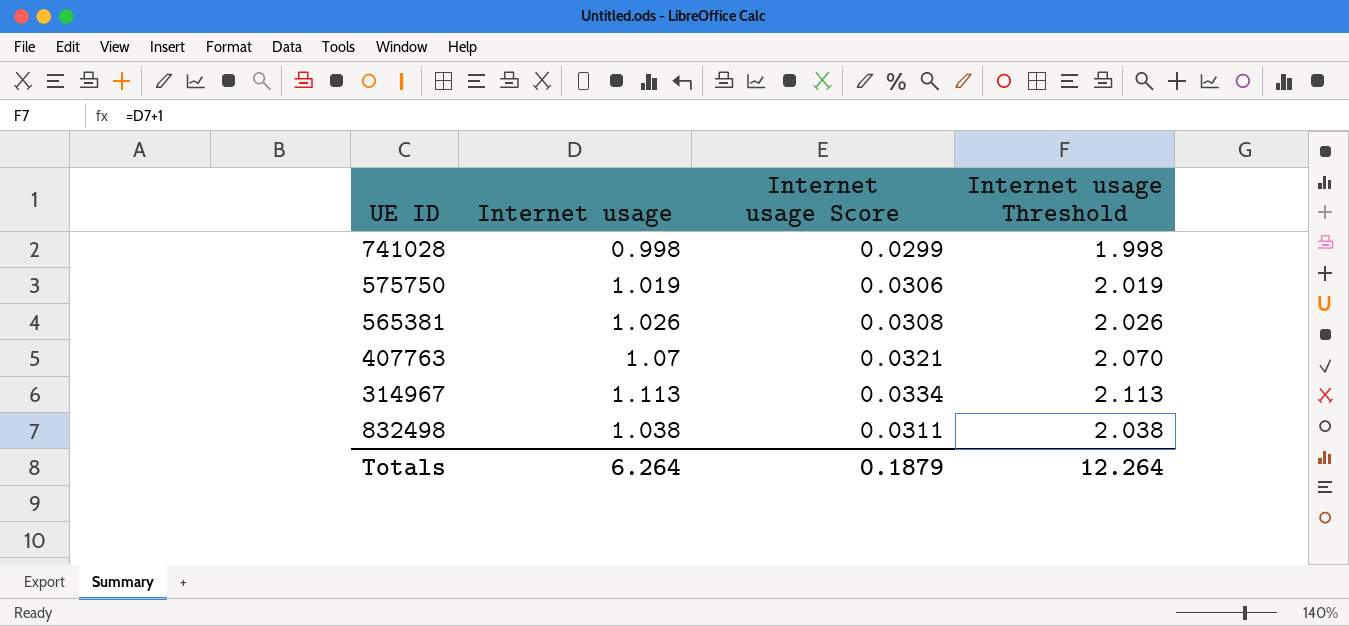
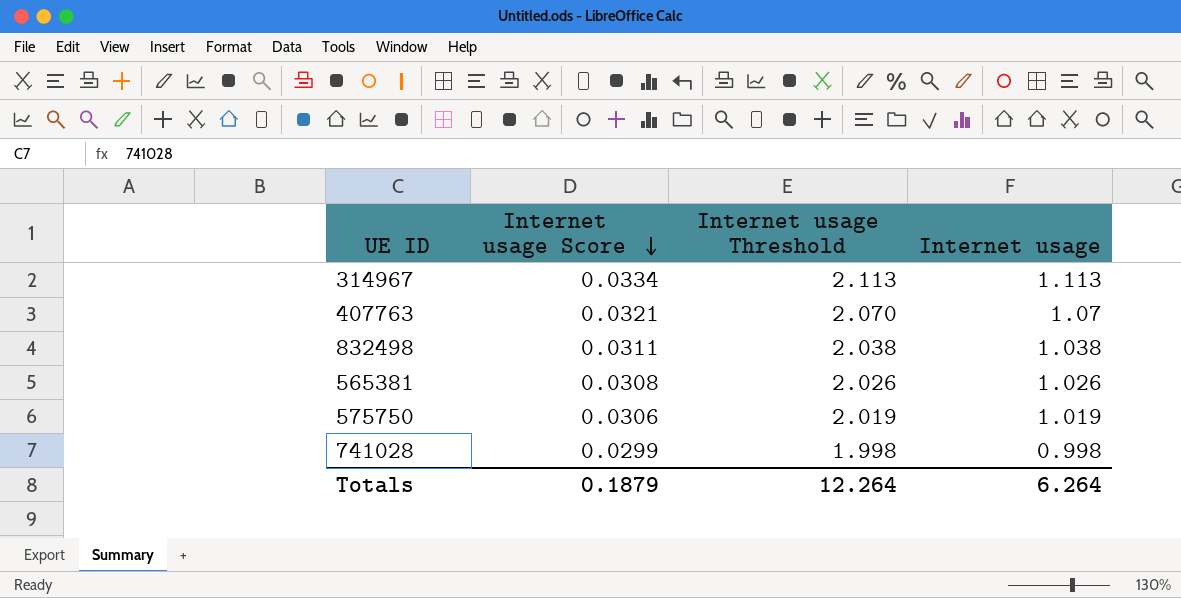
row order: none -> Internet usage Score descending
column Internet usage | position: 2 -> 4

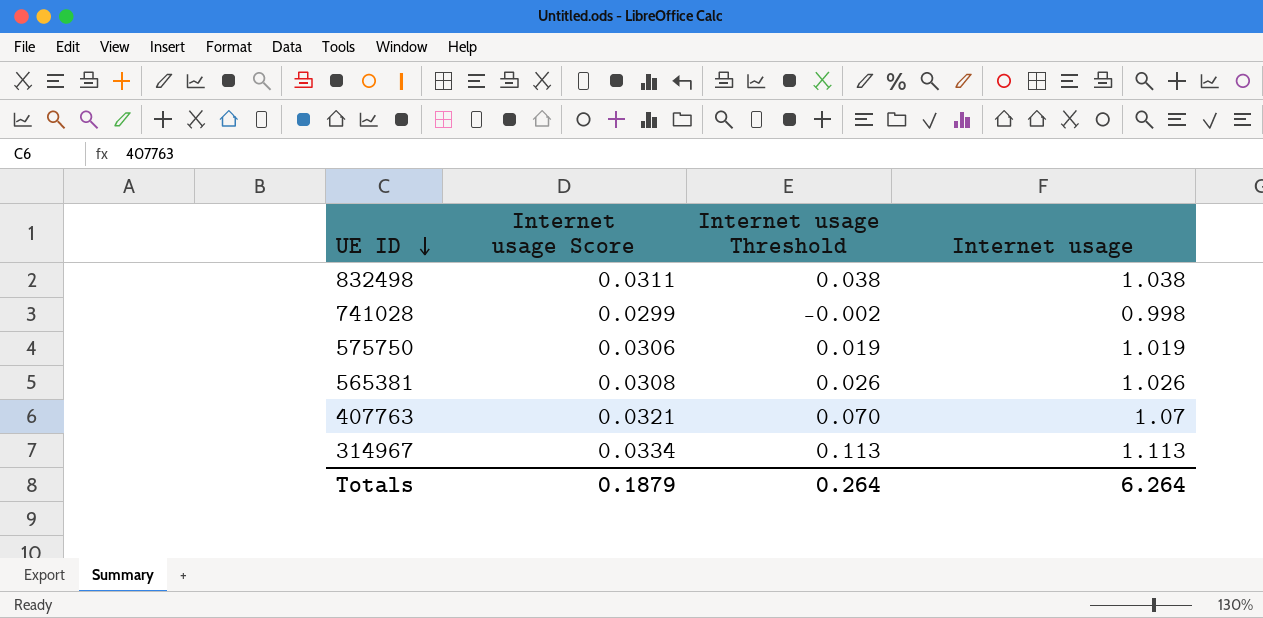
row order: Internet usage Score descending -> UE ID descending
column Internet usage Threshold | formula: [Internet usage] + 1 -> [Internet usage] - 1
Totals | Internet usage Threshold: 12.264 -> 0.264

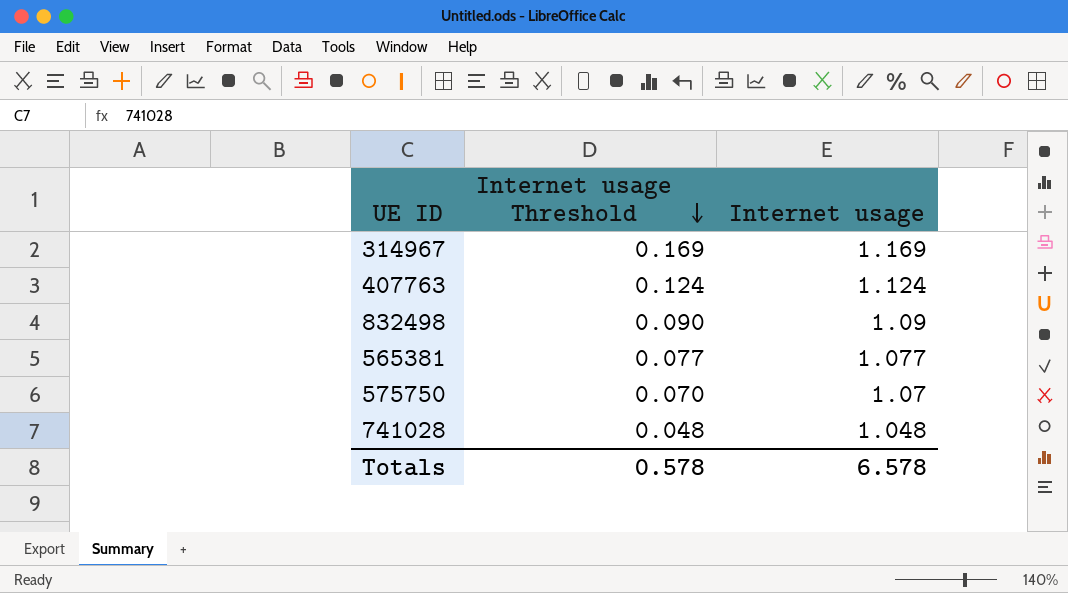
row order: UE ID descending -> Internet usage Threshold descending
column Internet usage Score | formula: [Internet usage] * 0.03 -> none
314967 | Internet usage Threshold: 0.113 -> 0.169
314967 | Internet usage: 1.113 -> 1.169
407763 | Internet usage Threshold: 0.070 -> 0.124
407763 | Internet usage: 1.07 -> 1.124
832498 | Internet usage Threshold: 0.038 -> 0.090
832498 | Internet usage: 1.038 -> 1.09
565381 | Internet usage Threshold: 0.026 -> 0.077
565381 | Internet usage: 1.026 -> 1.077
575750 | Internet usage Threshold: 0.019 -> 0.070
575750 | Internet usage: 1.019 -> 1.07
741028 | Internet usage Threshold: -0.002 -> 0.048
741028 | Internet usage: 0.998 -> 1.048
Totals | Internet usage Threshold: 0.264 -> 0.578
Totals | Internet usage: 6.264 -> 6.578

